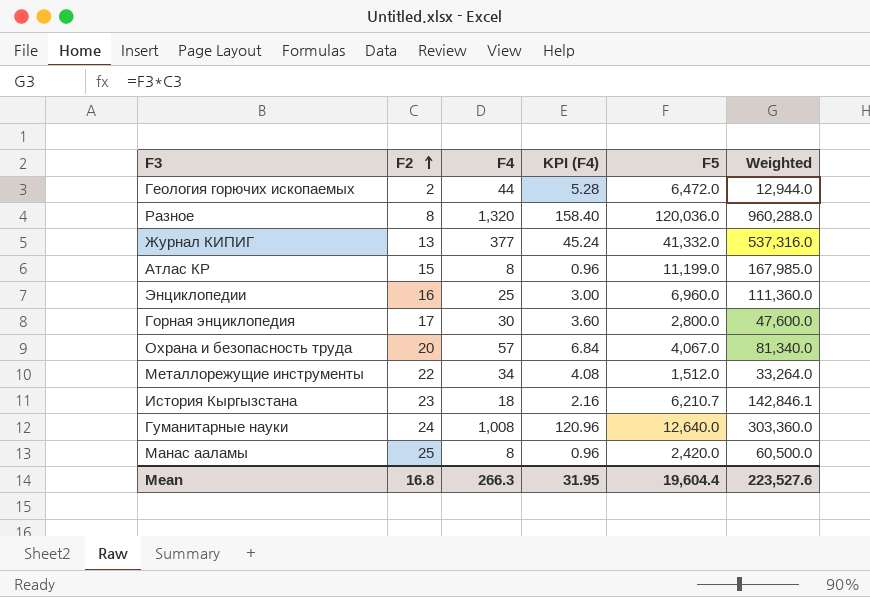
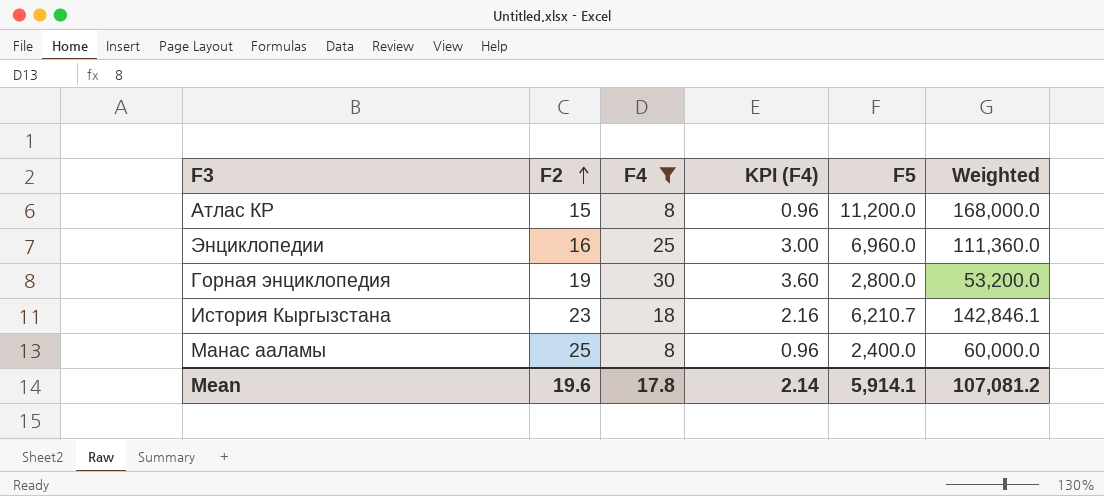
filter: none -> F4 <= 30
Атлас КР | F5: 11,199.0 -> 11,200.0
Атлас КР | Weighted: 167,985.0 -> 168,000.0
Горная энциклопедия | F2: 17 -> 19
Горная энциклопедия | Weighted: 47,600.0 -> 53,200.0
Манас ааламы | F5: 2,420.0 -> 2,400.0
Манас ааламы | Weighted: 60,500.0 -> 60,000.0
Mean | F2: 16.8 -> 19.6
Mean | F4: 266.3 -> 17.8
Mean | KPI (F4): 31.95 -> 2.14
Mean | F5: 19,604.4 -> 5,914.1
Mean | Weighted: 223,527.6 -> 107,081.2

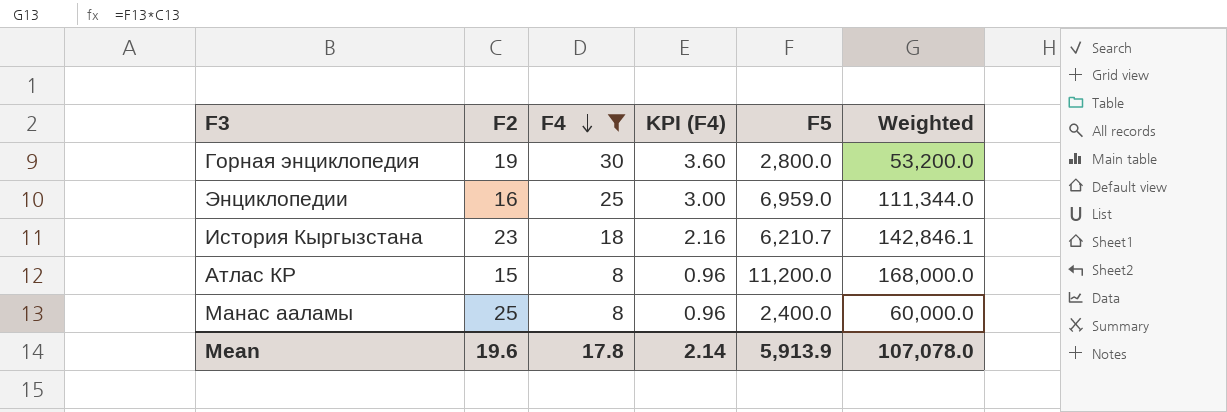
row order: F2 ascending -> F4 descending
Энциклопедии | F5: 6,960.0 -> 6,959.0
Энциклопедии | Weighted: 111,360.0 -> 111,344.0
Mean | F5: 5,914.1 -> 5,913.9
Mean | Weighted: 107,081.2 -> 107,078.0

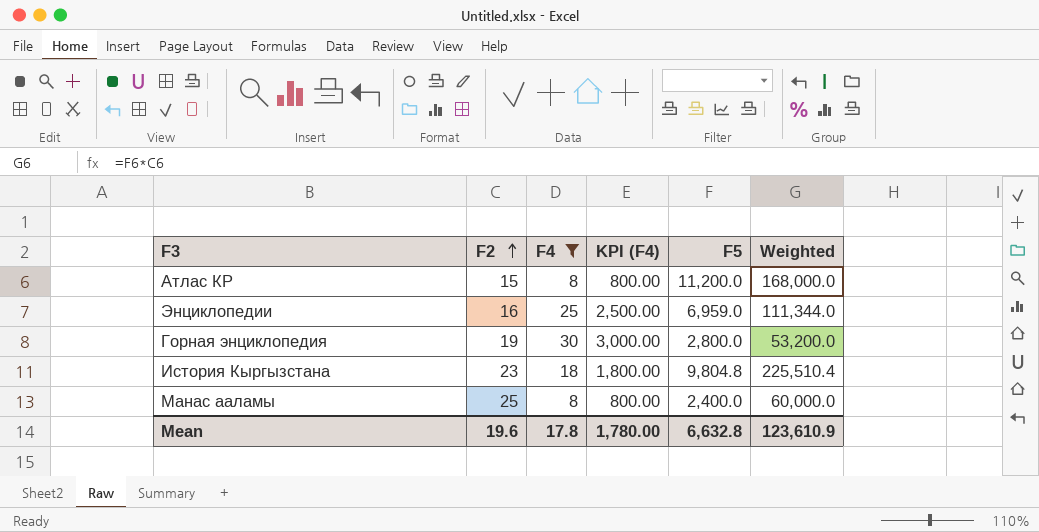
row order: F4 descending -> F2 ascending
column KPI (F4) | formula: [F4] * 0.12 -> [F4] * 100
История Кыргызстана | F5: 6,210.7 -> 9,804.8
История Кыргызстана | Weighted: 142,846.1 -> 225,510.4
Mean | KPI (F4): 2.14 -> 1,780.00
Mean | F5: 5,913.9 -> 6,632.8
Mean | Weighted: 107,078.0 -> 123,610.9

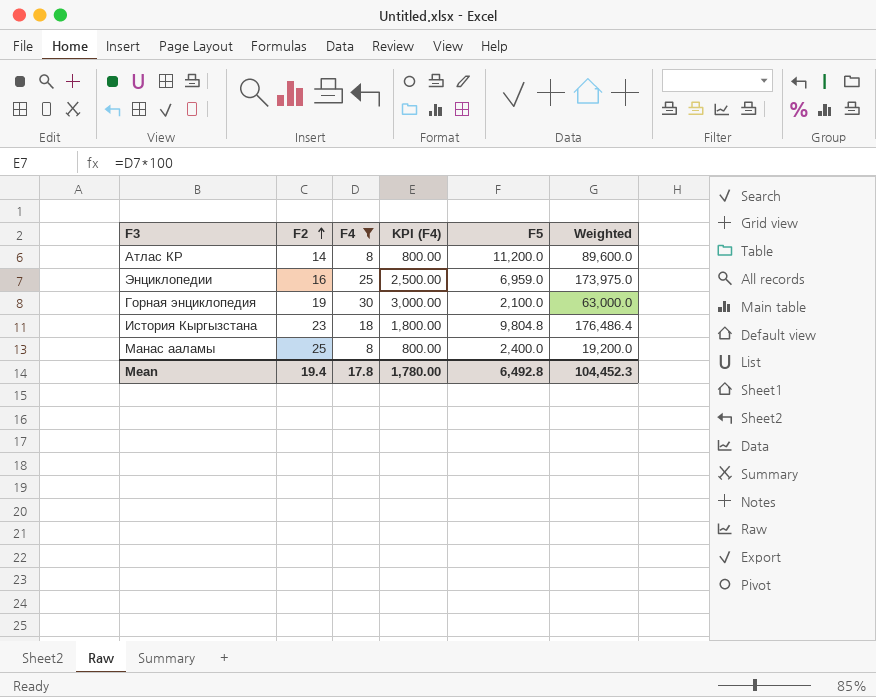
column Weighted | formula: [F2] * [F5] -> [F4] * [F5]
Атлас КР | F2: 15 -> 14
Горная энциклопедия | F5: 2,800.0 -> 2,100.0
Mean | F2: 19.6 -> 19.4
Mean | F5: 6,632.8 -> 6,492.8
Mean | Weighted: 123,610.9 -> 104,452.3

